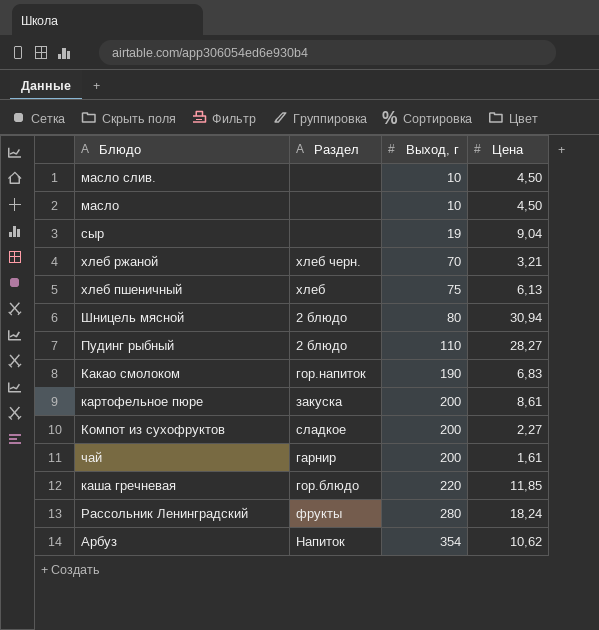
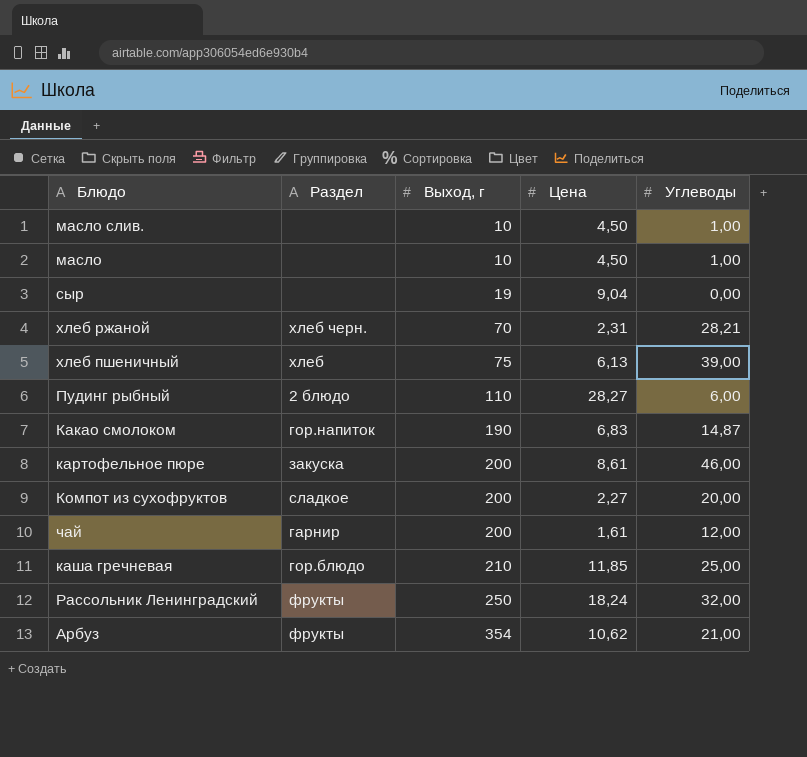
column Углеводы | position: none -> 5
row Шницель мясной: 2 блюдо | 80 | 30,94 -> none
хлеб ржаной | Цена: 3,21 -> 2,31
каша гречневая | Выход, г: 220 -> 210
Рассольник Ленинградский | Выход, г: 280 -> 250
Арбуз | Раздел: Напиток -> фрукты

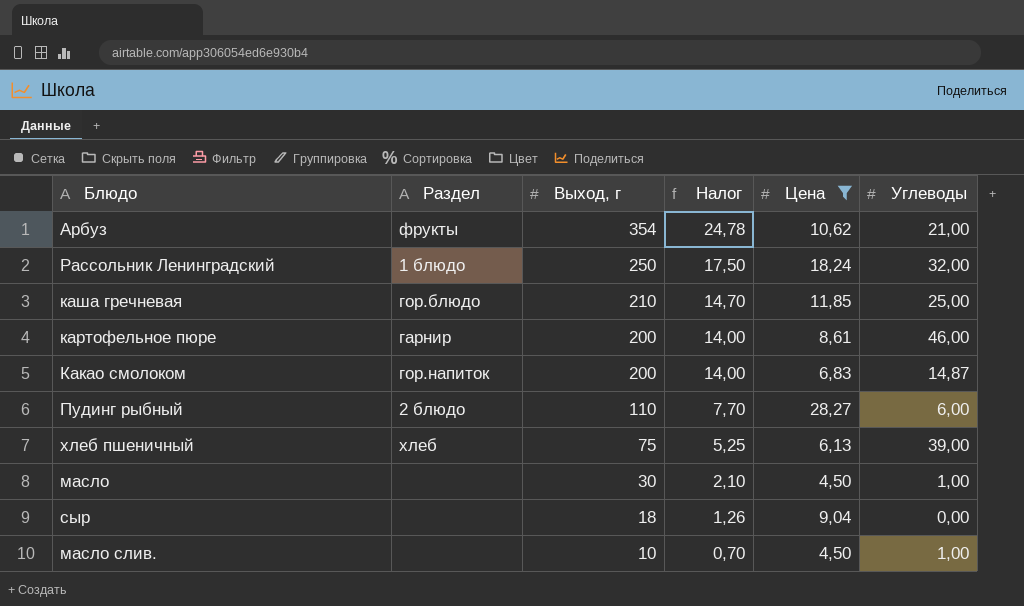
filter: none -> Цена >= 4,50
row order: Выход, г ascending -> Выход, г descending
column Налог | formula: none -> [Выход, г] * 0,07
Рассольник Ленинградский | Раздел: фрукты -> 1 блюдо
картофельное пюре | Раздел: закуска -> гарнир
Какао смолоком | Выход, г: 190 -> 200
масло | Выход, г: 10 -> 30
сыр | Выход, г: 19 -> 18

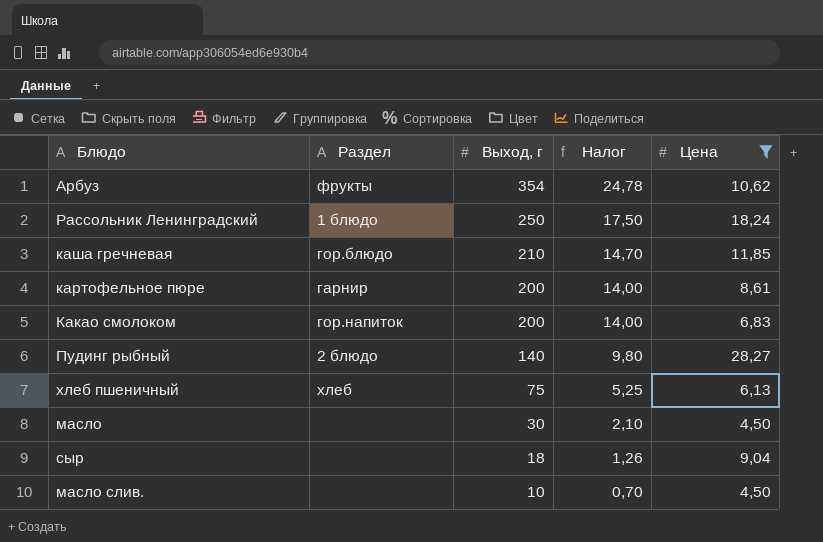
column Углеводы | position: 6 -> none
Пудинг рыбный | Выход, г: 110 -> 140
Пудинг рыбный | Налог: 7,70 -> 9,80

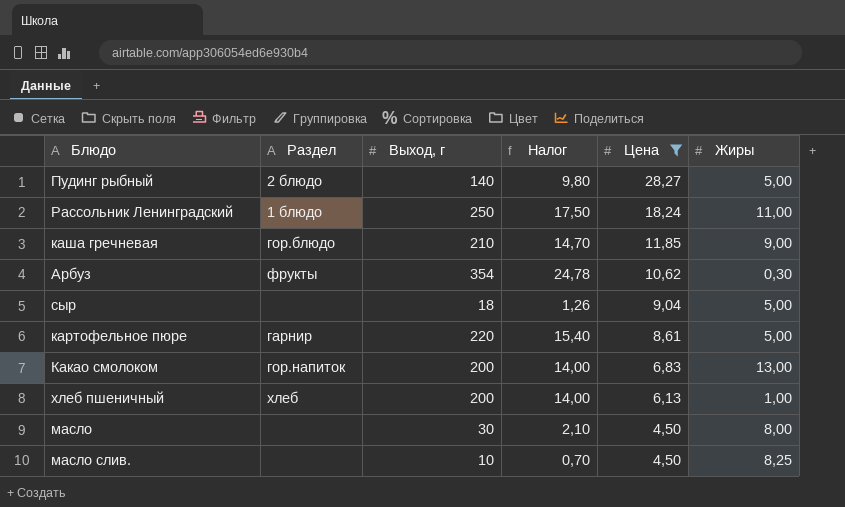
row order: Выход, г descending -> Цена descending
column Жиры | position: none -> 6
картофельное пюре | Выход, г: 200 -> 220
картофельное пюре | Налог: 14,00 -> 15,40
хлеб пшеничный | Выход, г: 75 -> 200
хлеб пшеничный | Налог: 5,25 -> 14,00

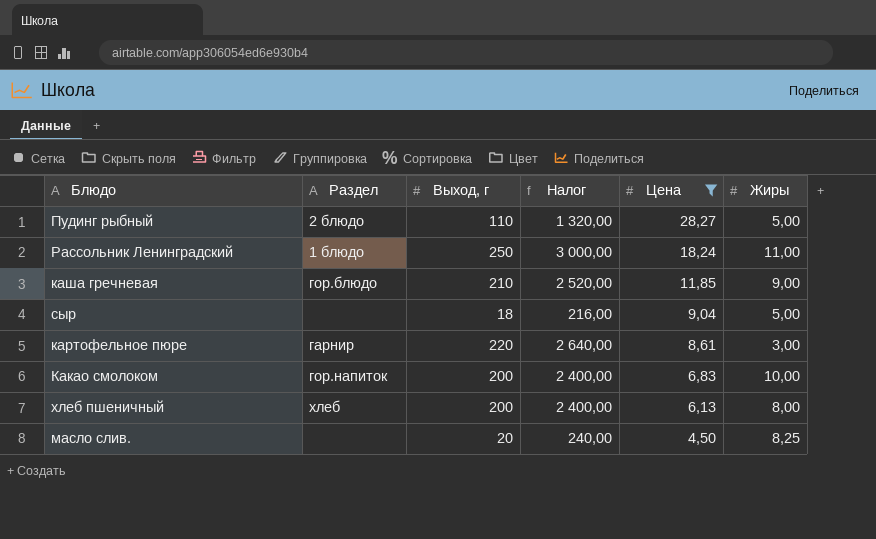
column Налог | formula: [Выход, г] * 0,07 -> [Выход, г] * 12
row Арбуз: фрукты | 354 | 24,78 | 10,62 | 0,30 -> none
row масло: none | 30 | 2,10 | 4,50 | 8,00 -> none
Пудинг рыбный | Выход, г: 140 -> 110
картофельное пюре | Жиры: 5,00 -> 3,00
Какао смолоком | Жиры: 13,00 -> 10,00
хлеб пшеничный | Жиры: 1,00 -> 8,00
масло слив. | Выход, г: 10 -> 20

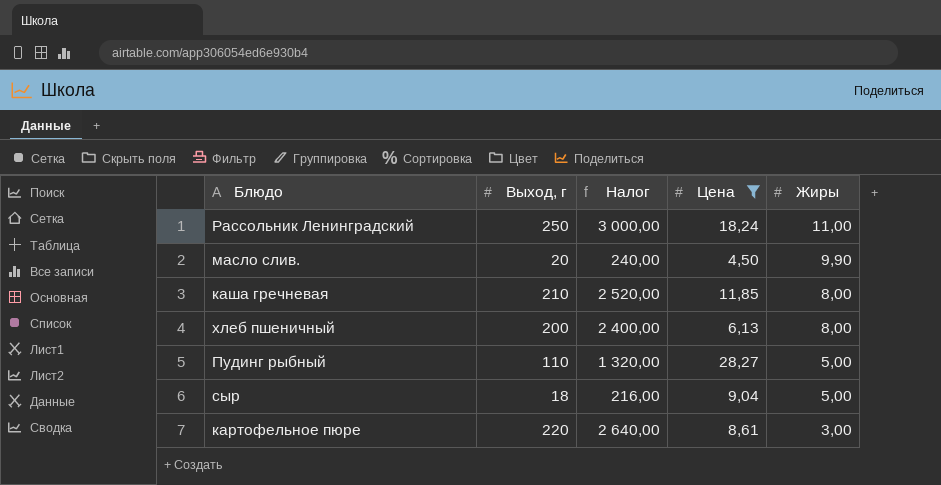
row order: Цена descending -> Жиры descending
column Раздел | position: 2 -> none
row Какао смолоком: гор.напиток | 200 | 2 400,00 | 6,83 | 10,00 -> none
масло слив. | Жиры: 8,25 -> 9,90
каша гречневая | Жиры: 9,00 -> 8,00

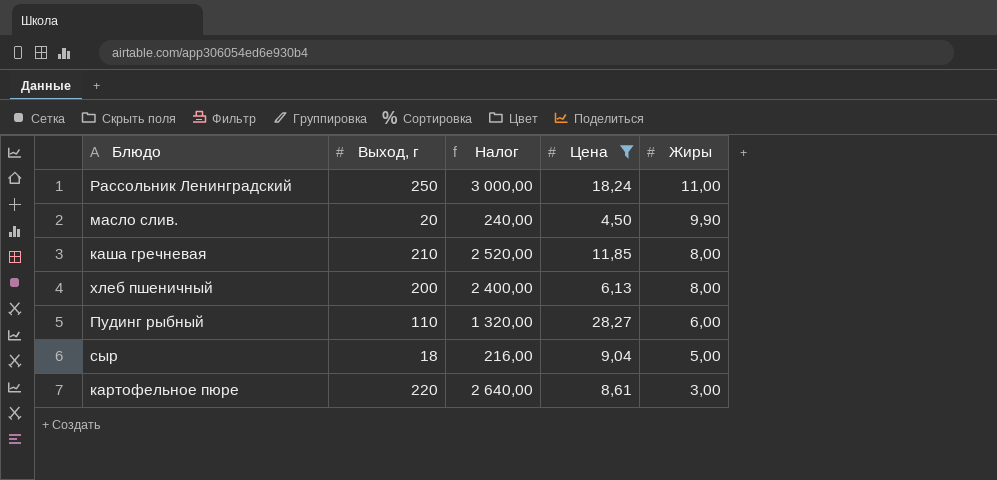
Пудинг рыбный | Жиры: 5,00 -> 6,00

